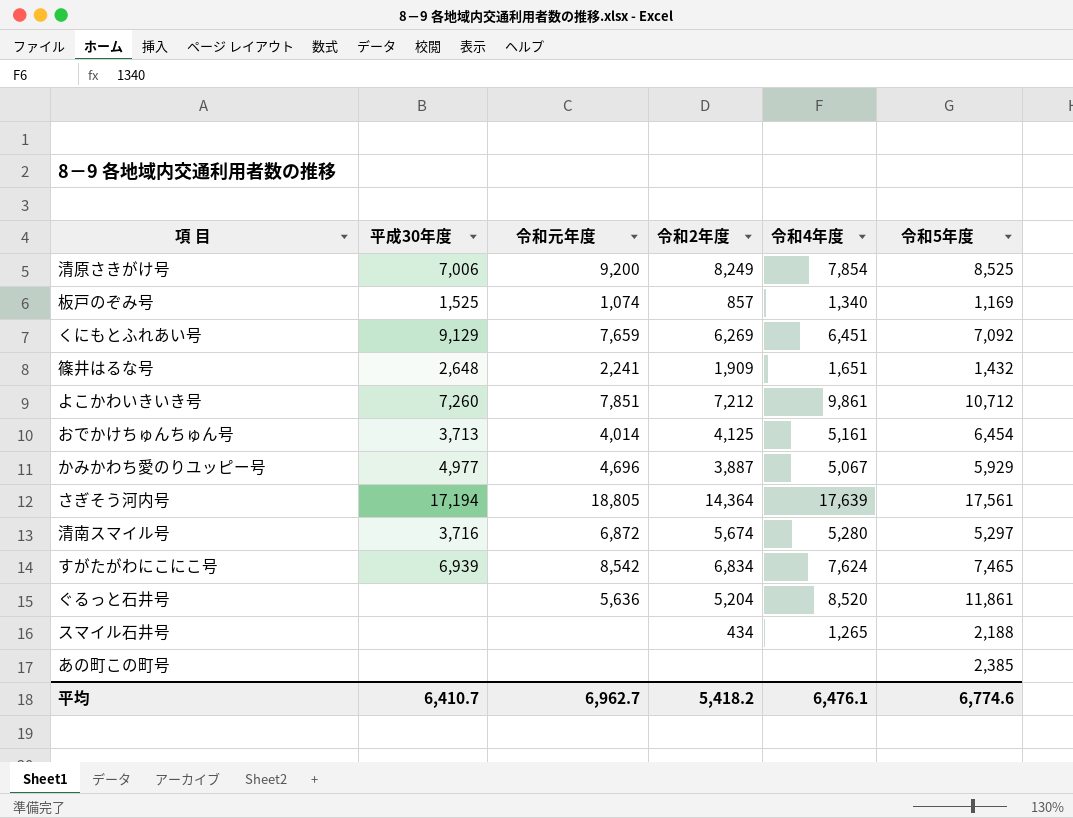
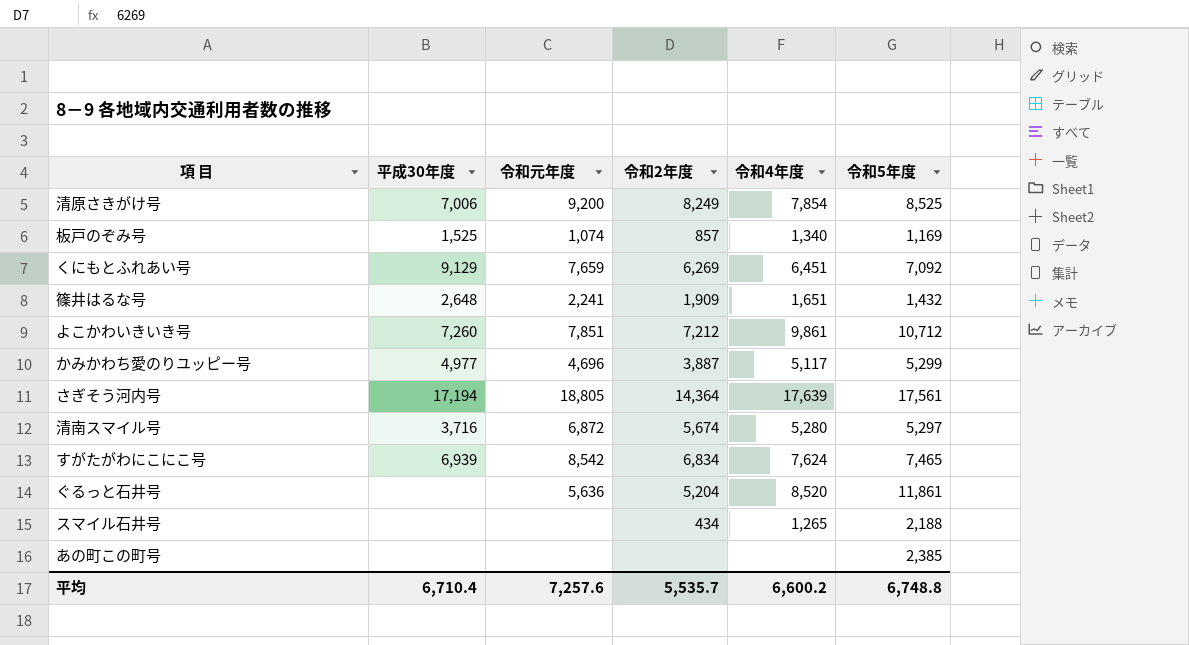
row おでかけちゅんちゅん号: 3,713 | 4,014 | 4,125 | 5,161 | 6,454 -> none
かみかわち愛のりユッピー号 | 令和4年度: 5,067 -> 5,117
かみかわち愛のりユッピー号 | 令和5年度: 5,929 -> 5,299
平均 | 平成30年度: 6,410.7 -> 6,710.4
平均 | 令和元年度: 6,962.7 -> 7,257.6
平均 | 令和2年度: 5,418.2 -> 5,535.7
平均 | 令和4年度: 6,476.1 -> 6,600.2
平均 | 令和5年度: 6,774.6 -> 6,748.8

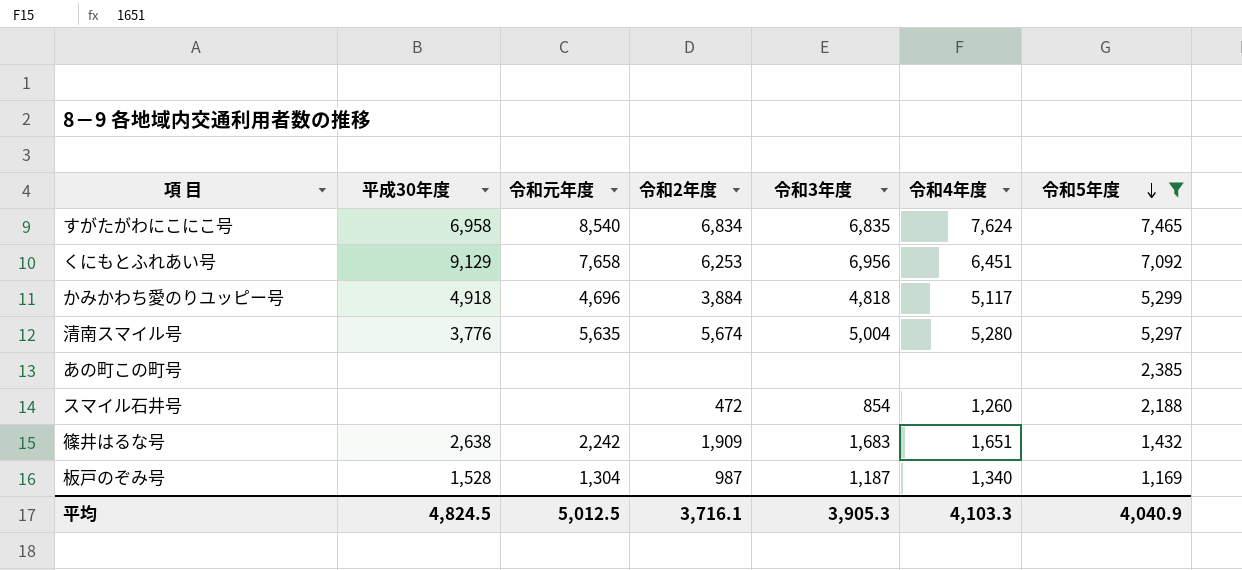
filter: none -> 令和5年度 <= 7,465
row order: none -> 令和5年度 descending
column 令和3年度 | position: none -> 5
すがたがわにこにこ号 | 平成30年度: 6,939 -> 6,958
すがたがわにこにこ号 | 令和元年度: 8,542 -> 8,540
くにもとふれあい号 | 令和元年度: 7,659 -> 7,658
くにもとふれあい号 | 令和2年度: 6,269 -> 6,253
かみかわち愛のりユッピー号 | 平成30年度: 4,977 -> 4,918
かみかわち愛のりユッピー号 | 令和2年度: 3,887 -> 3,884
清南スマイル号 | 平成30年度: 3,716 -> 3,776
清南スマイル号 | 令和元年度: 6,872 -> 5,635
スマイル石井号 | 令和2年度: 434 -> 472
スマイル石井号 | 令和4年度: 1,265 -> 1,260
篠井はるな号 | 平成30年度: 2,648 -> 2,638
篠井はるな号 | 令和元年度: 2,241 -> 2,242
板戸のぞみ号 | 平成30年度: 1,525 -> 1,528
板戸のぞみ号 | 令和元年度: 1,074 -> 1,304
板戸のぞみ号 | 令和2年度: 857 -> 987
平均 | 平成30年度: 6,710.4 -> 4,824.5
平均 | 令和元年度: 7,257.6 -> 5,012.5
平均 | 令和2年度: 5,535.7 -> 3,716.1
平均 | 令和4年度: 6,600.2 -> 4,103.3
平均 | 令和5年度: 6,748.8 -> 4,040.9

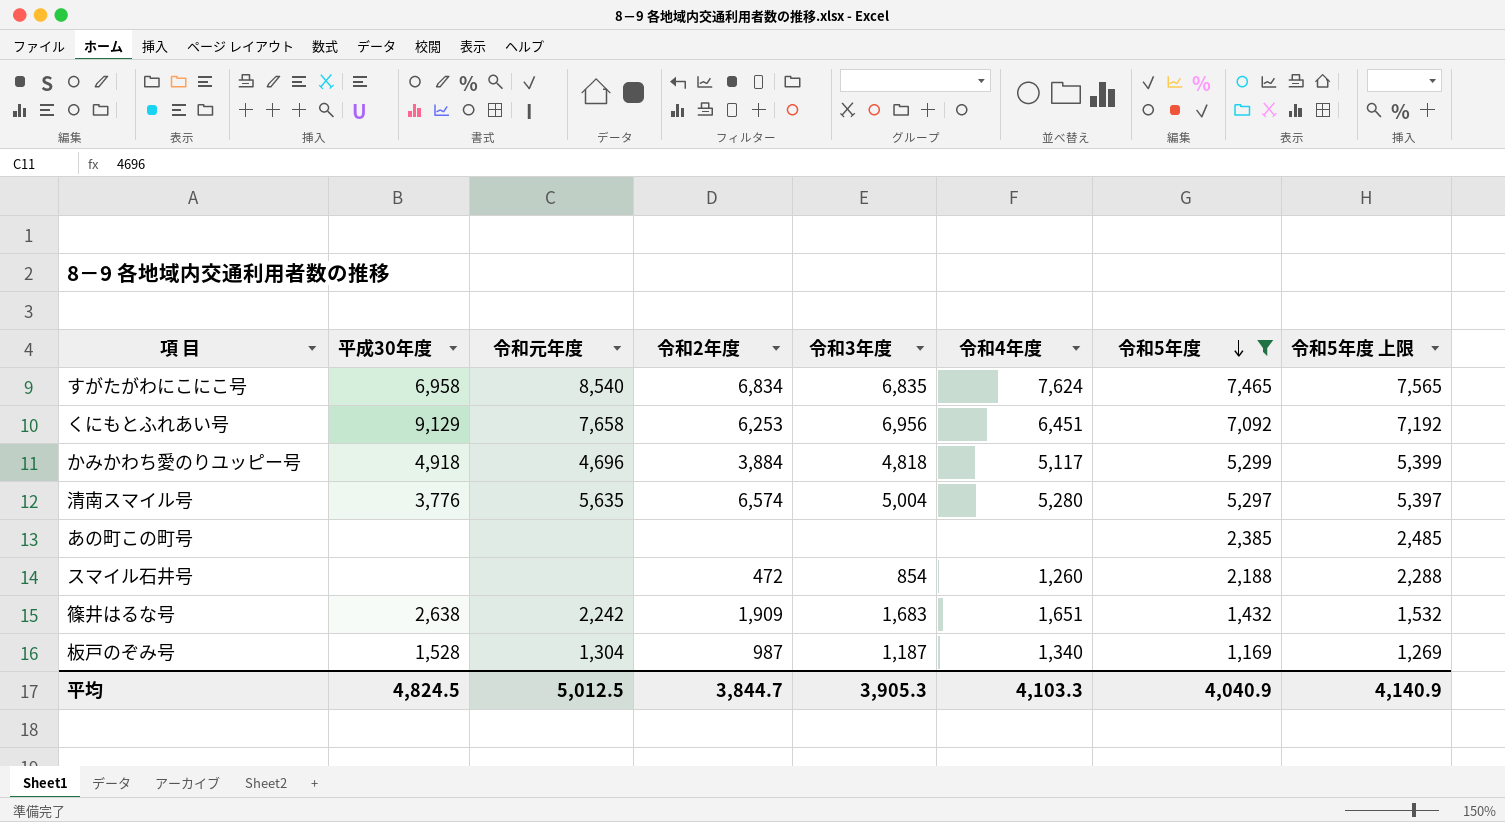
column 令和5年度 上限 | formula: none -> [令和5年度] + 100
清南スマイル号 | 令和2年度: 5,674 -> 6,574
平均 | 令和2年度: 3,716.1 -> 3,844.7

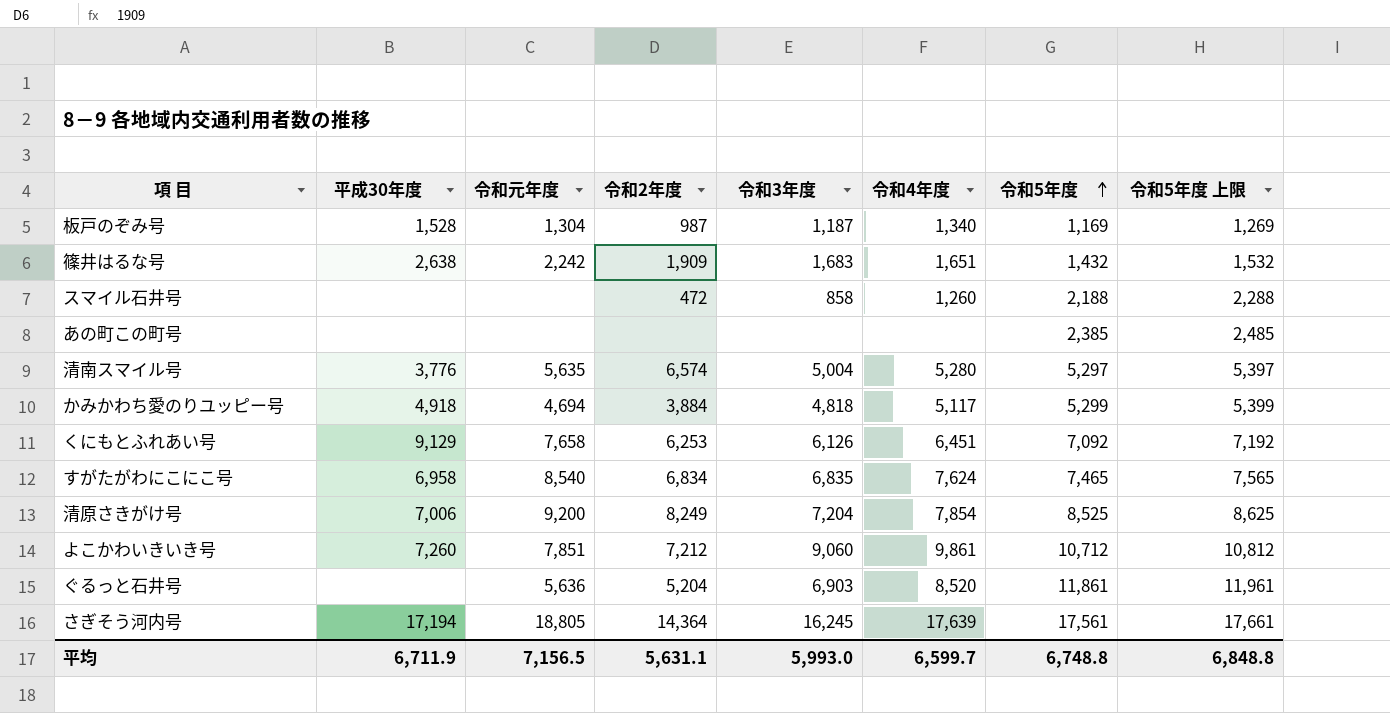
filter: 令和5年度 <= 7,465 -> none
row order: 令和5年度 descending -> 令和5年度 ascending
スマイル石井号 | 令和3年度: 854 -> 858
かみかわち愛のりユッピー号 | 令和元年度: 4,696 -> 4,694
くにもとふれあい号 | 令和3年度: 6,956 -> 6,126
平均 | 平成30年度: 4,824.5 -> 6,711.9
平均 | 令和元年度: 5,012.5 -> 7,156.5
平均 | 令和2年度: 3,844.7 -> 5,631.1
平均 | 令和3年度: 3,905.3 -> 5,993.0
平均 | 令和4年度: 4,103.3 -> 6,599.7
平均 | 令和5年度: 4,040.9 -> 6,748.8
平均 | 令和5年度 上限: 4,140.9 -> 6,848.8

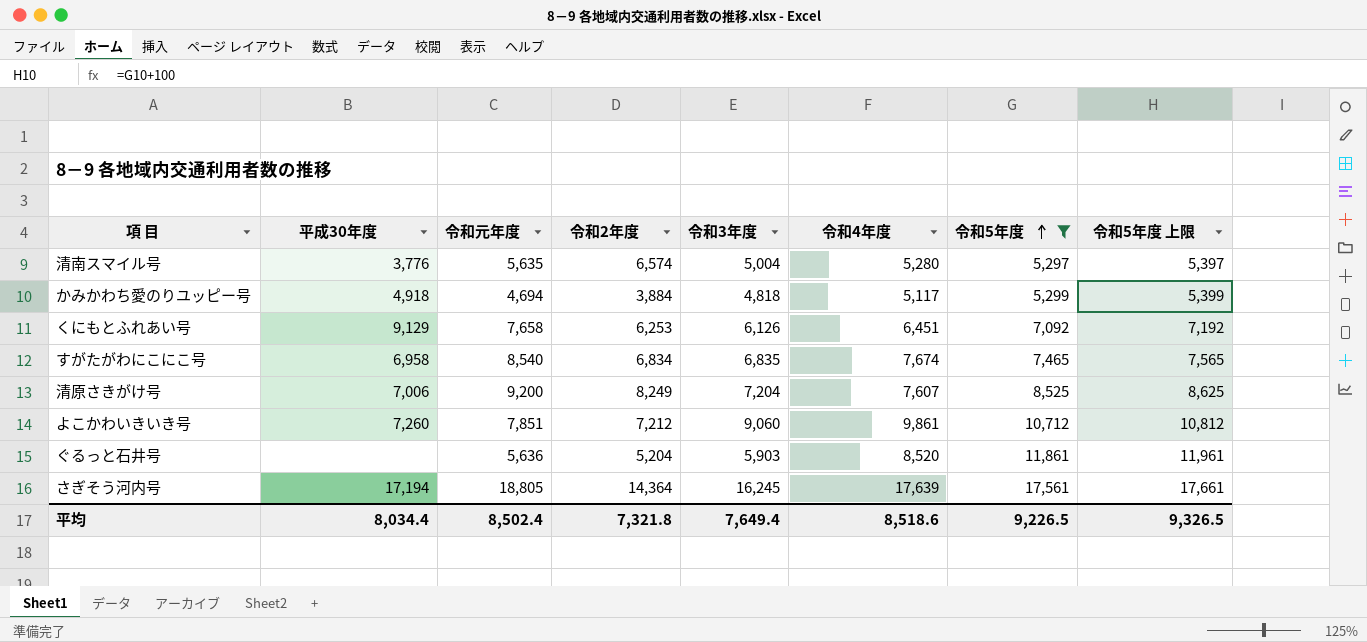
filter: none -> 令和5年度 >= 5,297
すがたがわにこにこ号 | 令和4年度: 7,624 -> 7,674
清原さきがけ号 | 令和4年度: 7,854 -> 7,607
ぐるっと石井号 | 令和3年度: 6,903 -> 5,903
平均 | 平成30年度: 6,711.9 -> 8,034.4
平均 | 令和元年度: 7,156.5 -> 8,502.4
平均 | 令和2年度: 5,631.1 -> 7,321.8
平均 | 令和3年度: 5,993.0 -> 7,649.4
平均 | 令和4年度: 6,599.7 -> 8,518.6
平均 | 令和5年度: 6,748.8 -> 9,226.5
平均 | 令和5年度 上限: 6,848.8 -> 9,326.5

